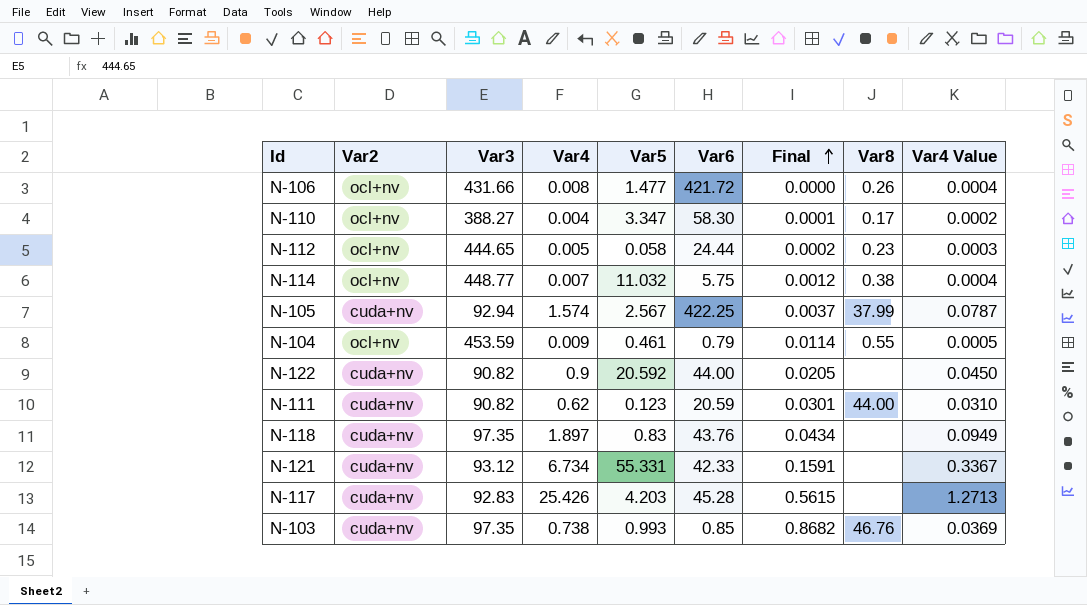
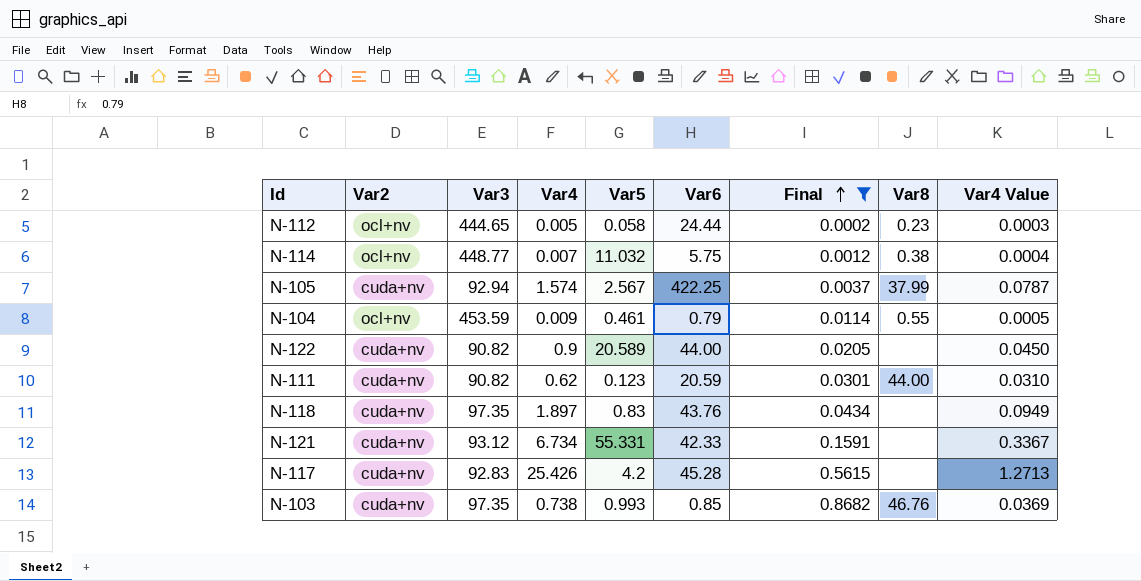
filter: none -> Final >= 0.0002
N-122 | Var5: 20.592 -> 20.589
N-117 | Var5: 4.203 -> 4.2

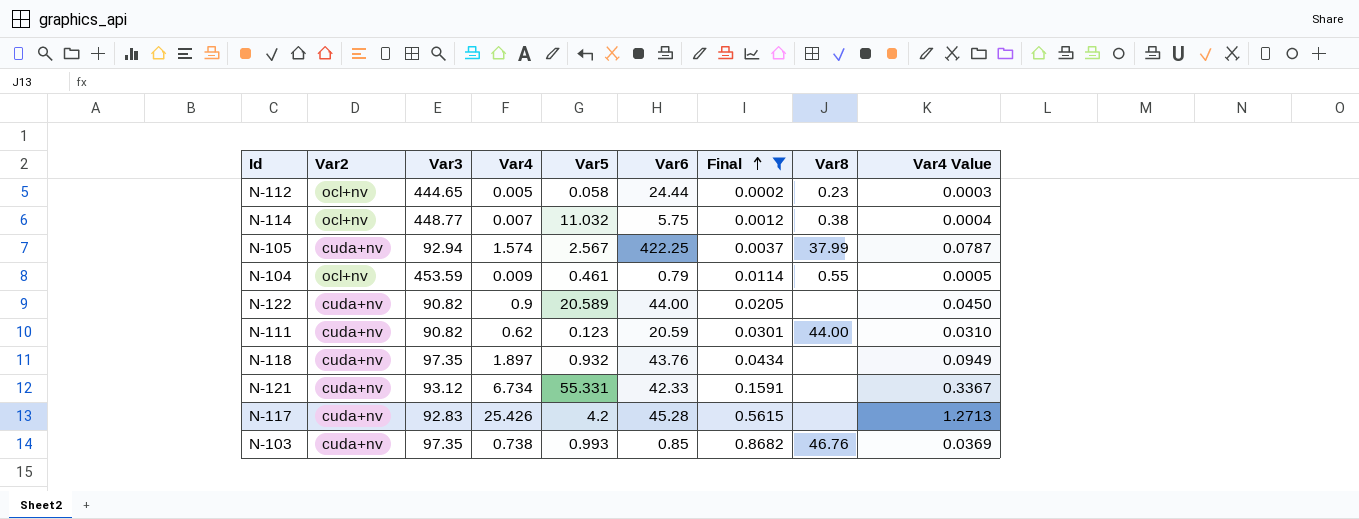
N-118 | Var5: 0.83 -> 0.932

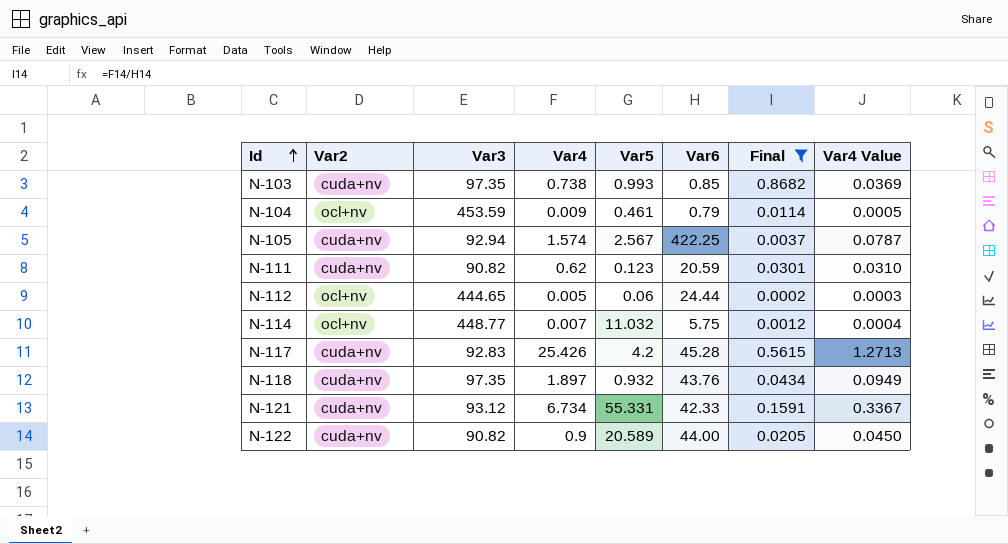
row order: Final ascending -> Id ascending
column Var8 | position: 8 -> none
N-112 | Var5: 0.058 -> 0.06

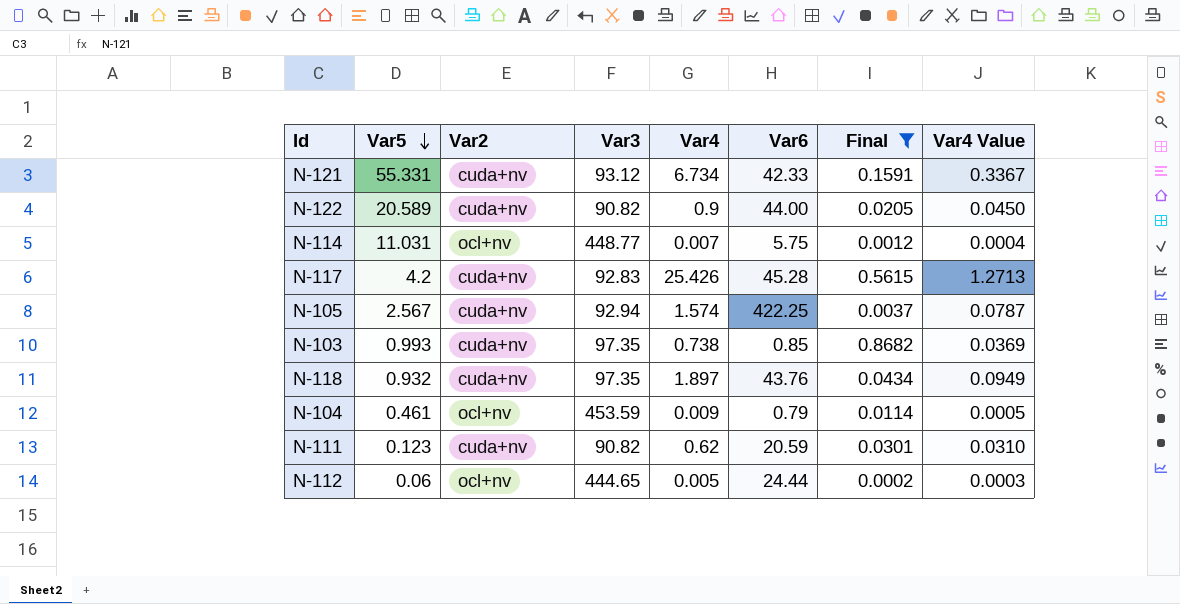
row order: Id ascending -> Var5 descending
column Var5 | position: 5 -> 2
N-114 | Var5: 11.032 -> 11.031

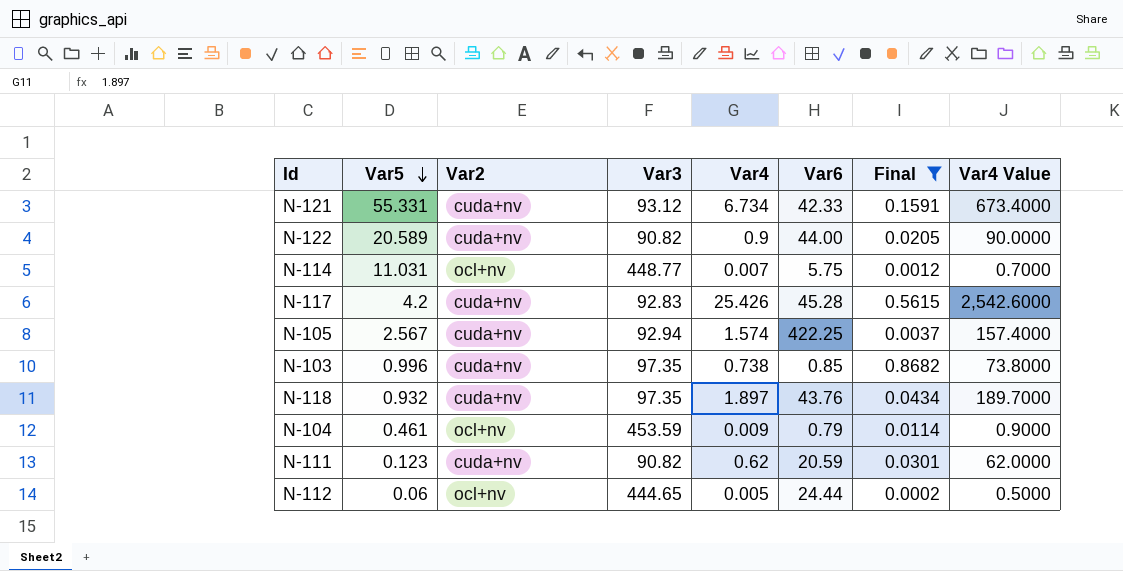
column Var4 Value | formula: [Var4] * 0.05 -> [Var4] * 100
N-103 | Var5: 0.993 -> 0.996

